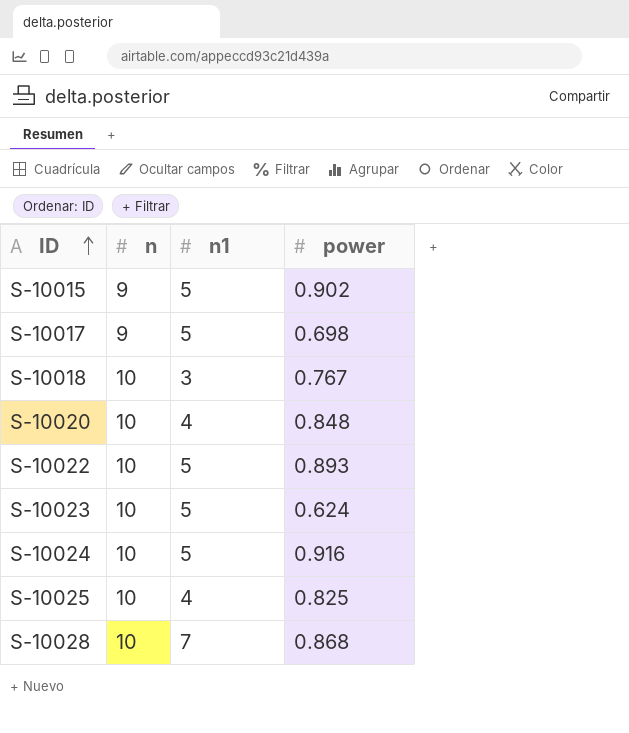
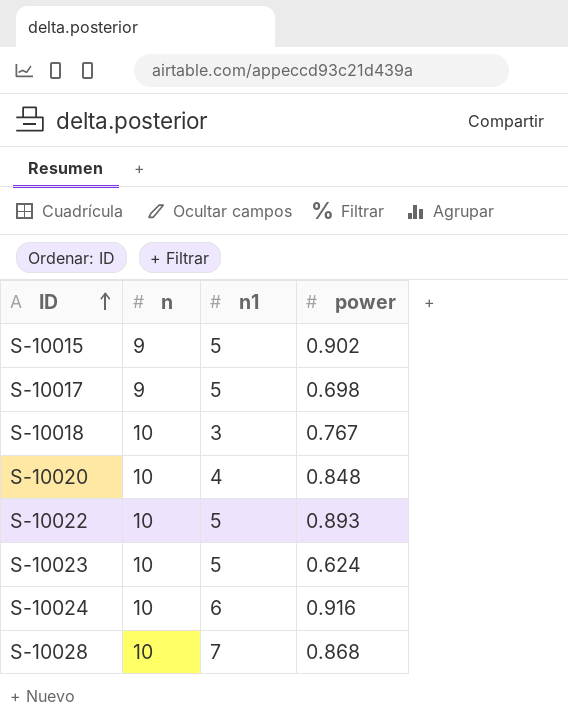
row S-10025: 10 | 4 | 0.825 -> none
S-10024 | n1: 5 -> 6

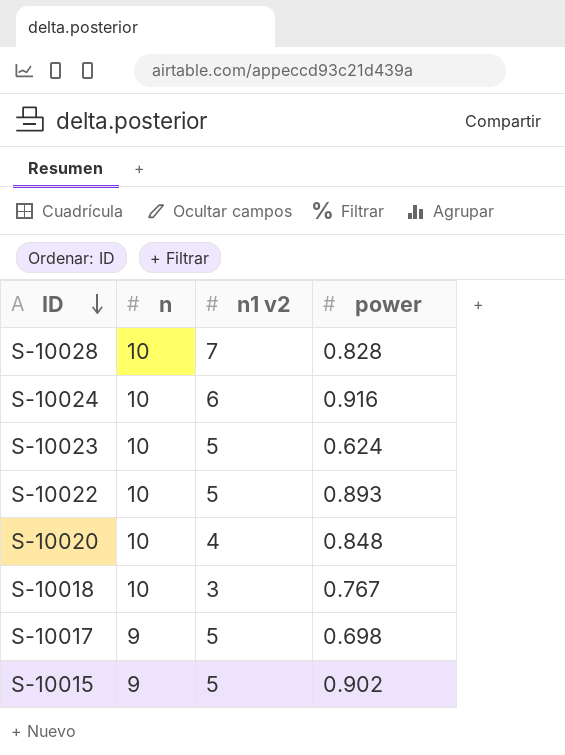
row order: ID ascending -> ID descending
column name: n1 -> n1 v2
S-10028 | power: 0.868 -> 0.828

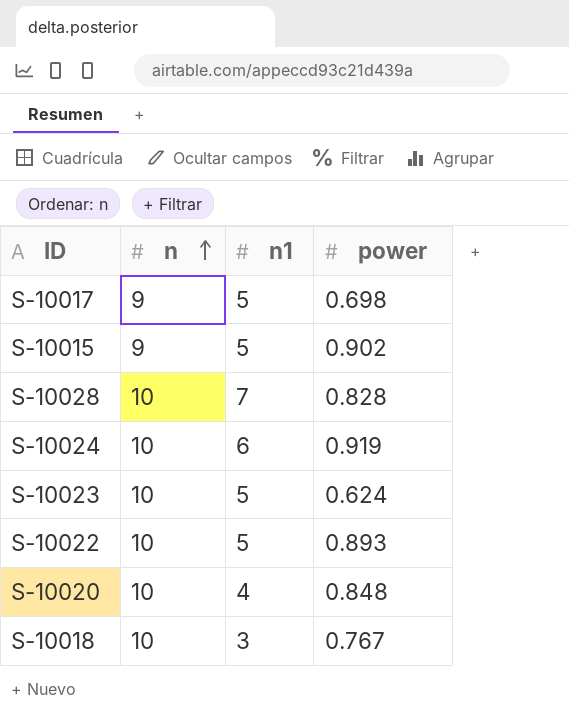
row order: ID descending -> n ascending
column name: n1 v2 -> n1
S-10024 | power: 0.916 -> 0.919

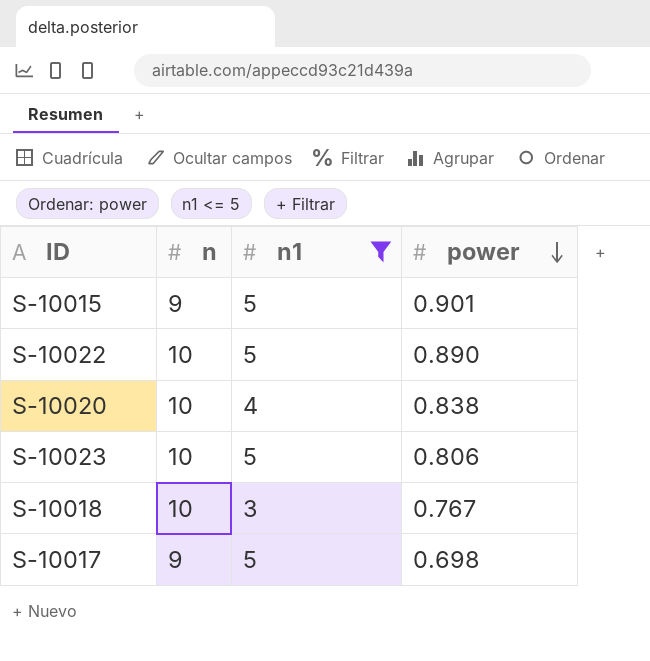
filter: none -> n1 <= 5
row order: n ascending -> power descending
S-10015 | power: 0.902 -> 0.901
S-10022 | power: 0.893 -> 0.890
S-10020 | power: 0.848 -> 0.838
S-10023 | power: 0.624 -> 0.806

